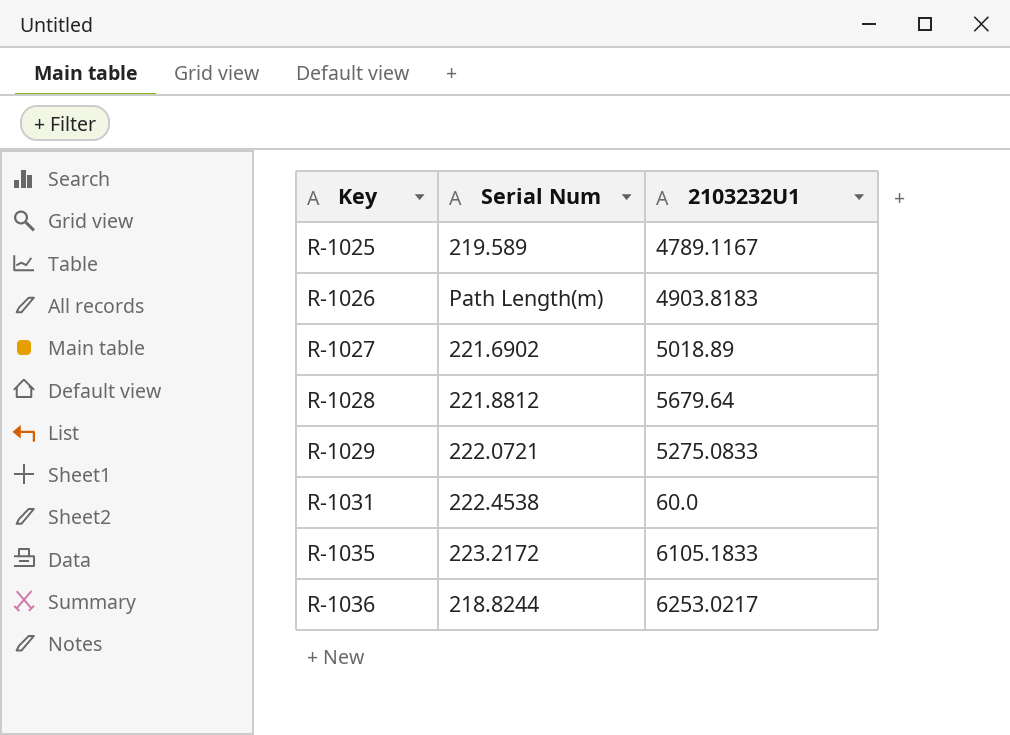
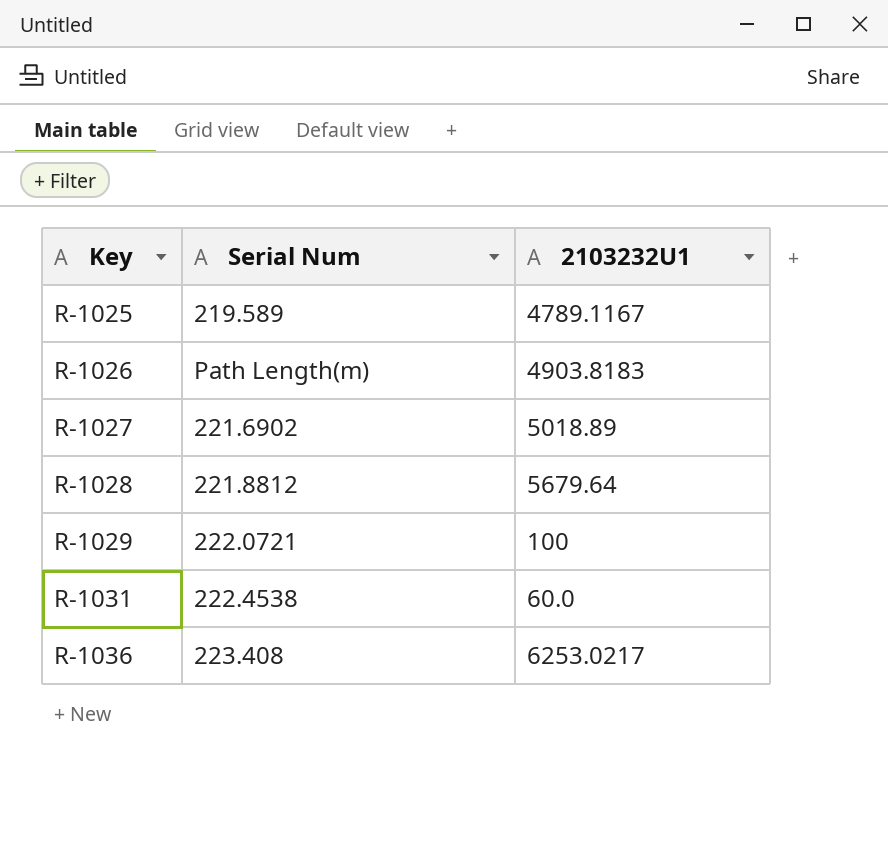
row R-1035: 223.2172 | 6105.1833 -> none
R-1029 | 2103232U1: 5275.0833 -> 100
R-1036 | Serial Num: 218.8244 -> 223.408

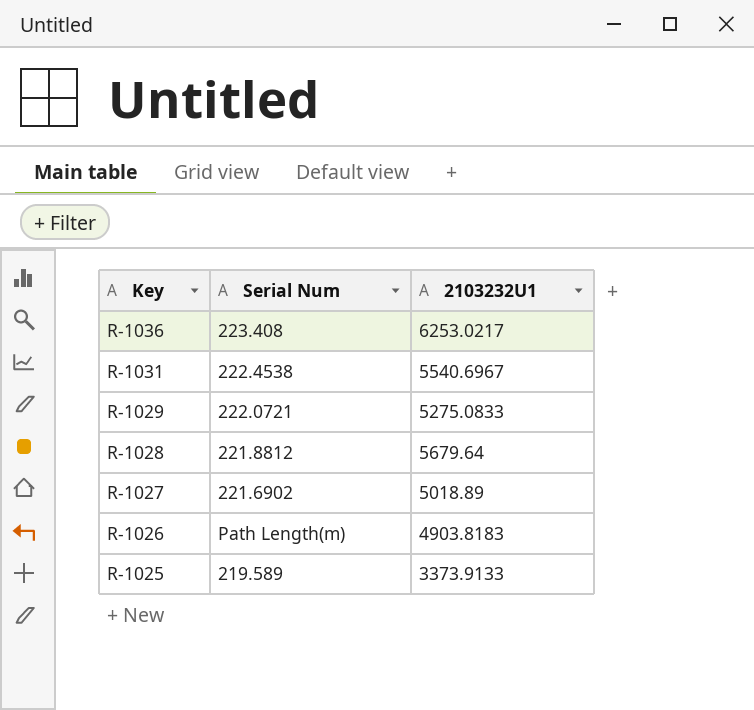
row order: Key ascending -> Key descending
R-1031 | 2103232U1: 60.0 -> 5540.6967
R-1029 | 2103232U1: 100 -> 5275.0833
R-1025 | 2103232U1: 4789.1167 -> 3373.9133

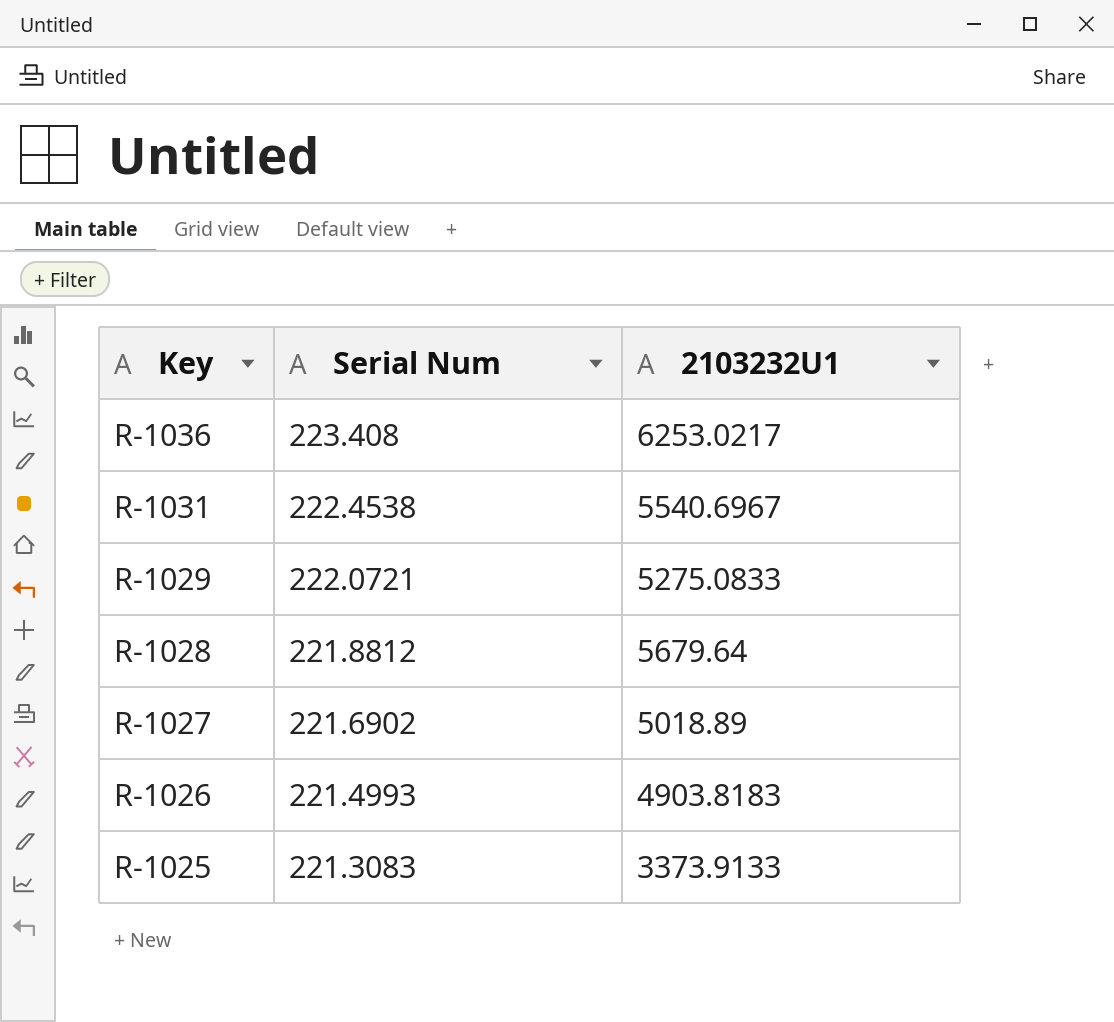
R-1026 | Serial Num: Path Length(m) -> 221.4993
R-1025 | Serial Num: 219.589 -> 221.3083

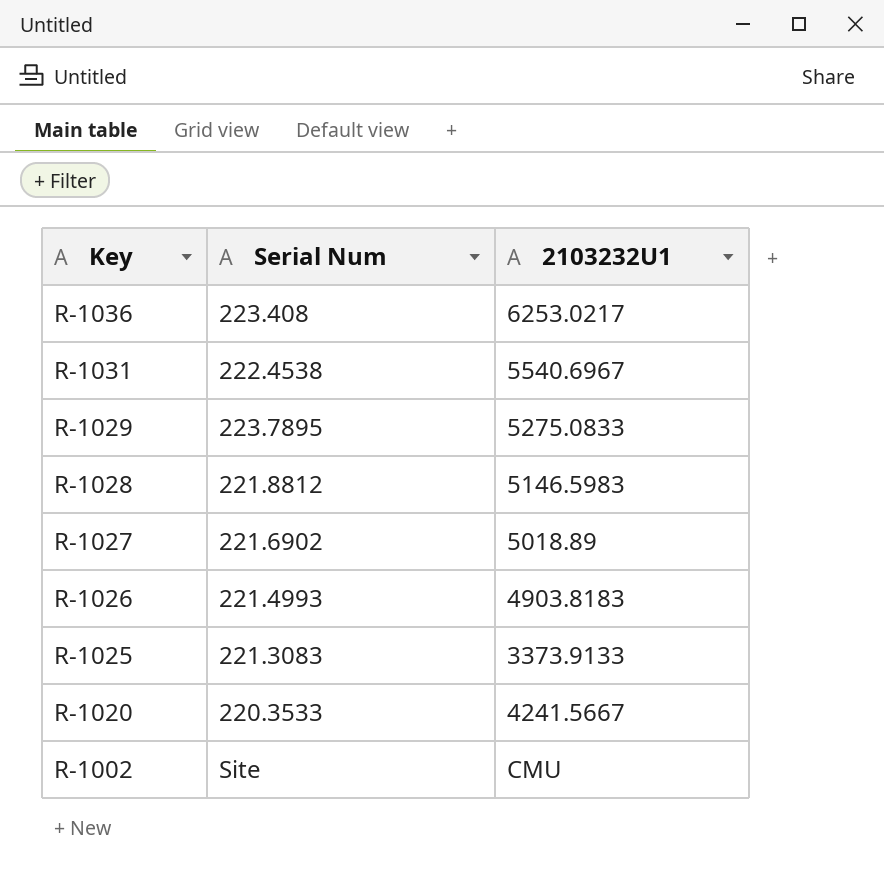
R-1029 | Serial Num: 222.0721 -> 223.7895
R-1028 | 2103232U1: 5679.64 -> 5146.5983
row R-1020: none -> 220.3533 | 4241.5667
row R-1002: none -> Site | CMU

